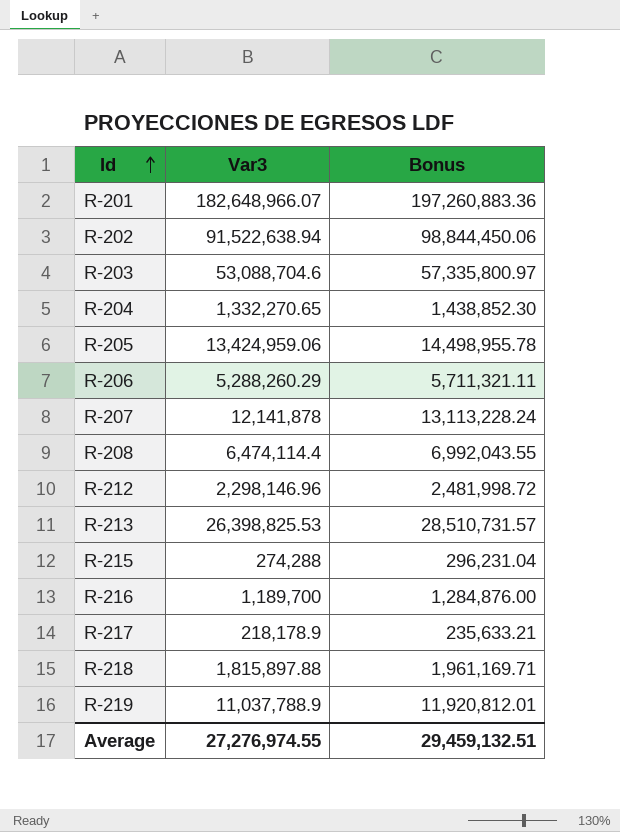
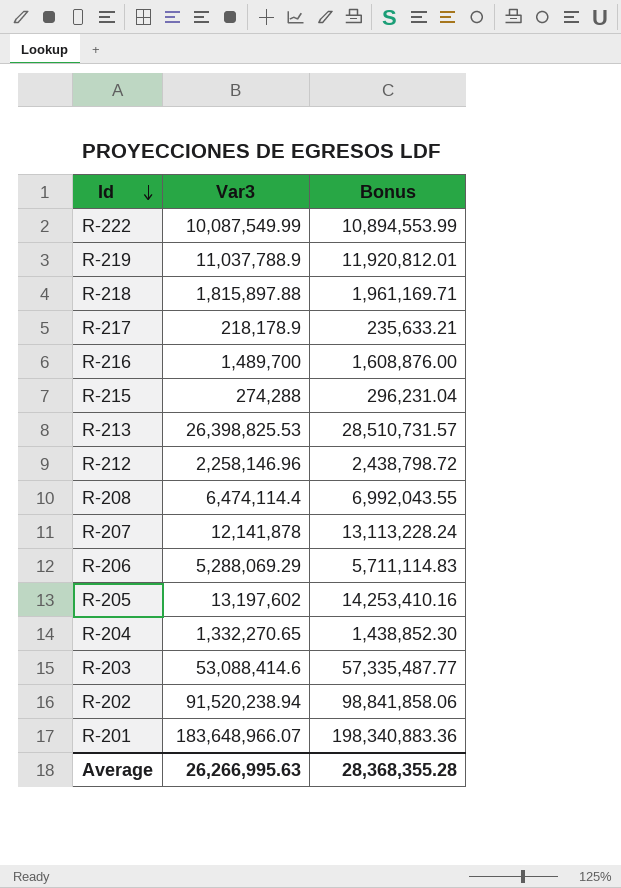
row order: Id ascending -> Id descending
row R-222: none -> 10,087,549.99 | 10,894,553.99
R-216 | Var3: 1,189,700 -> 1,489,700
R-216 | Bonus: 1,284,876.00 -> 1,608,876.00
R-212 | Var3: 2,298,146.96 -> 2,258,146.96
R-212 | Bonus: 2,481,998.72 -> 2,438,798.72
R-206 | Var3: 5,288,260.29 -> 5,288,069.29
R-206 | Bonus: 5,711,321.11 -> 5,711,114.83
R-205 | Var3: 13,424,959.06 -> 13,197,602
R-205 | Bonus: 14,498,955.78 -> 14,253,410.16
R-203 | Var3: 53,088,704.6 -> 53,088,414.6
R-203 | Bonus: 57,335,800.97 -> 57,335,487.77
R-202 | Var3: 91,522,638.94 -> 91,520,238.94
R-202 | Bonus: 98,844,450.06 -> 98,841,858.06
R-201 | Var3: 182,648,966.07 -> 183,648,966.07
R-201 | Bonus: 197,260,883.36 -> 198,340,883.36
Average | Var3: 27,276,974.55 -> 26,266,995.63
Average | Bonus: 29,459,132.51 -> 28,368,355.28

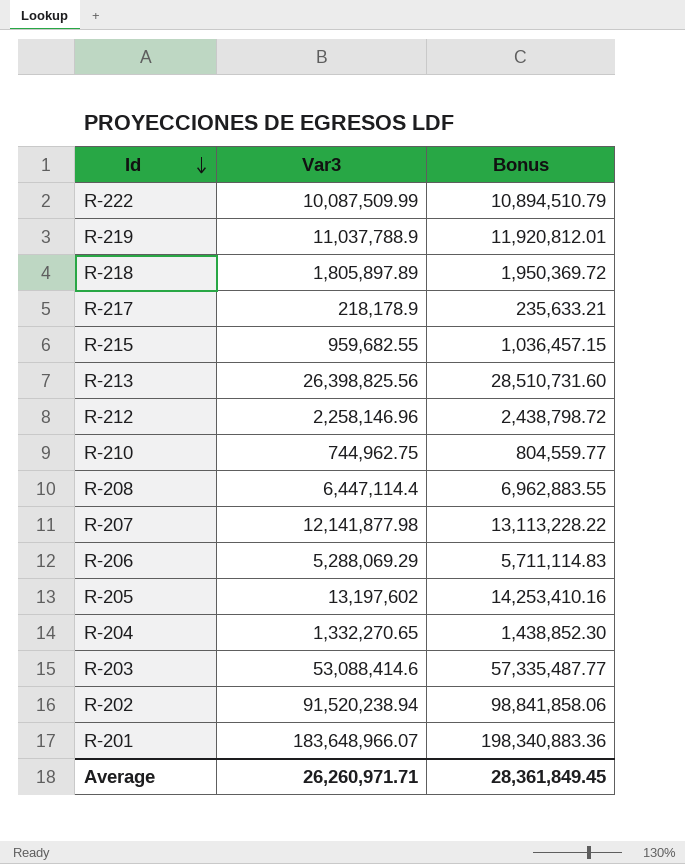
row R-216: 1,489,700 | 1,608,876.00 -> none
R-222 | Var3: 10,087,549.99 -> 10,087,509.99
R-222 | Bonus: 10,894,553.99 -> 10,894,510.79
R-218 | Var3: 1,815,897.88 -> 1,805,897.89
R-218 | Bonus: 1,961,169.71 -> 1,950,369.72
R-215 | Var3: 274,288 -> 959,682.55
R-215 | Bonus: 296,231.04 -> 1,036,457.15
R-213 | Var3: 26,398,825.53 -> 26,398,825.56
R-213 | Bonus: 28,510,731.57 -> 28,510,731.60
row R-210: none -> 744,962.75 | 804,559.77
R-208 | Var3: 6,474,114.4 -> 6,447,114.4
R-208 | Bonus: 6,992,043.55 -> 6,962,883.55
R-207 | Var3: 12,141,878 -> 12,141,877.98
R-207 | Bonus: 13,113,228.24 -> 13,113,228.22
Average | Var3: 26,266,995.63 -> 26,260,971.71
Average | Bonus: 28,368,355.28 -> 28,361,849.45

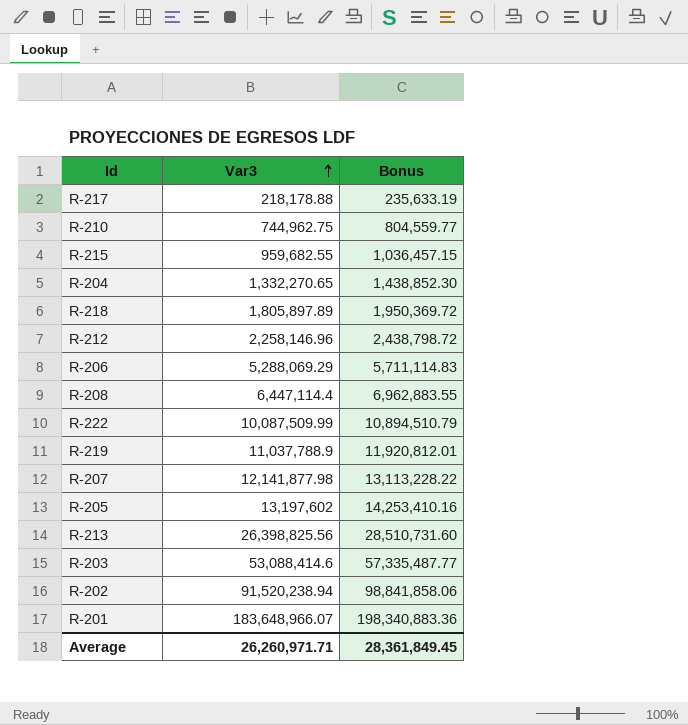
row order: Id descending -> Var3 ascending
R-217 | Var3: 218,178.9 -> 218,178.88
R-217 | Bonus: 235,633.21 -> 235,633.19

